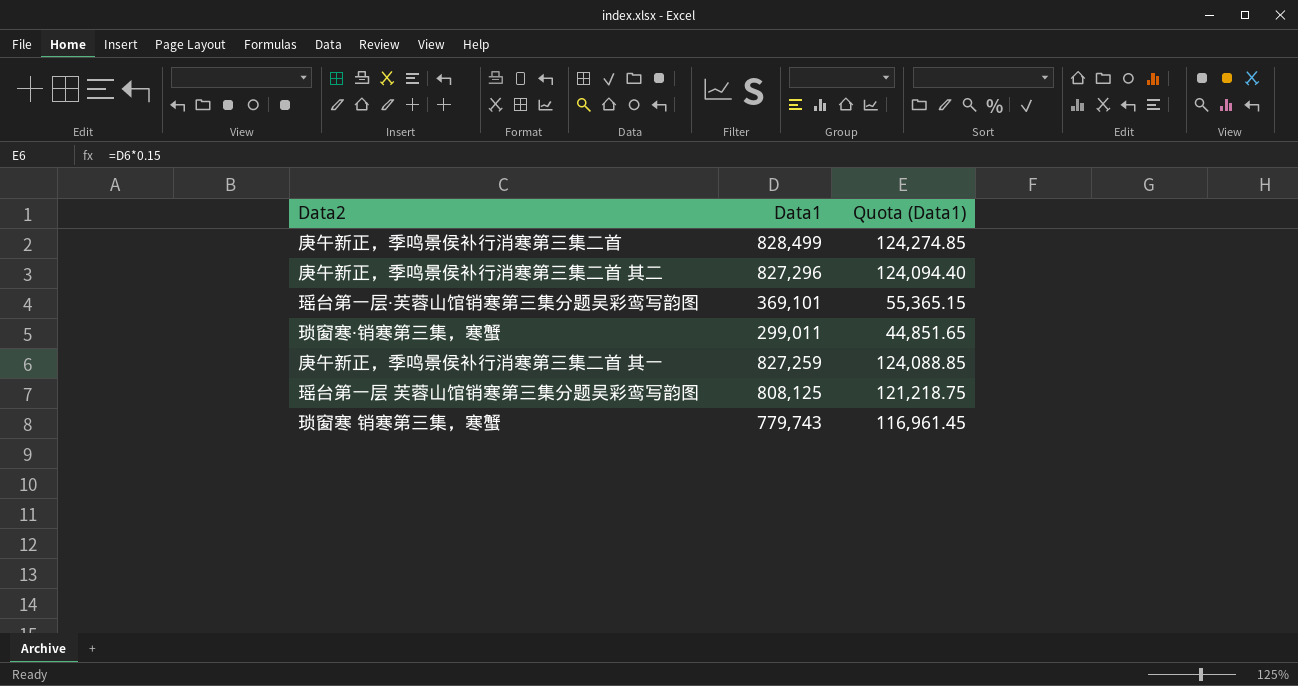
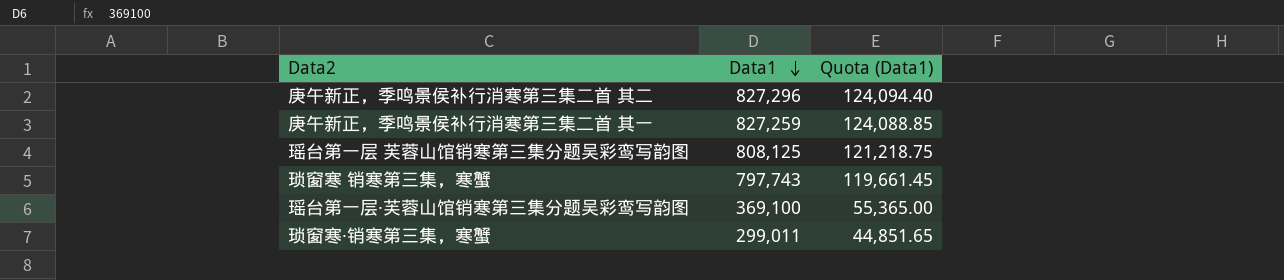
row order: none -> Data1 descending
row 庚午新正，季鸣景侯补行消寒第三集二首: 828,499 | 124,274.85 -> none
琐窗寒 销寒第三集，寒蟹 | Data1: 779,743 -> 797,743
琐窗寒 销寒第三集，寒蟹 | Quota (Data1): 116,961.45 -> 119,661.45
瑶台第一层·芙蓉山馆销寒第三集分题吴彩鸾写韵图 | Data1: 369,101 -> 369,100
瑶台第一层·芙蓉山馆销寒第三集分题吴彩鸾写韵图 | Quota (Data1): 55,365.15 -> 55,365.00

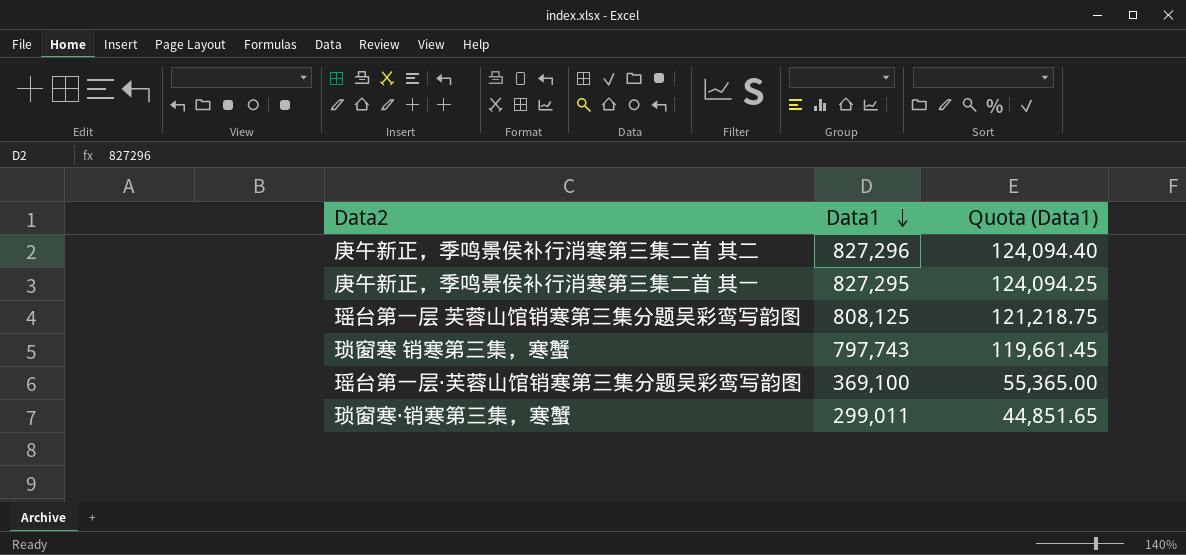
庚午新正，季鸣景侯补行消寒第三集二首 其一 | Data1: 827,259 -> 827,295
庚午新正，季鸣景侯补行消寒第三集二首 其一 | Quota (Data1): 124,088.85 -> 124,094.25

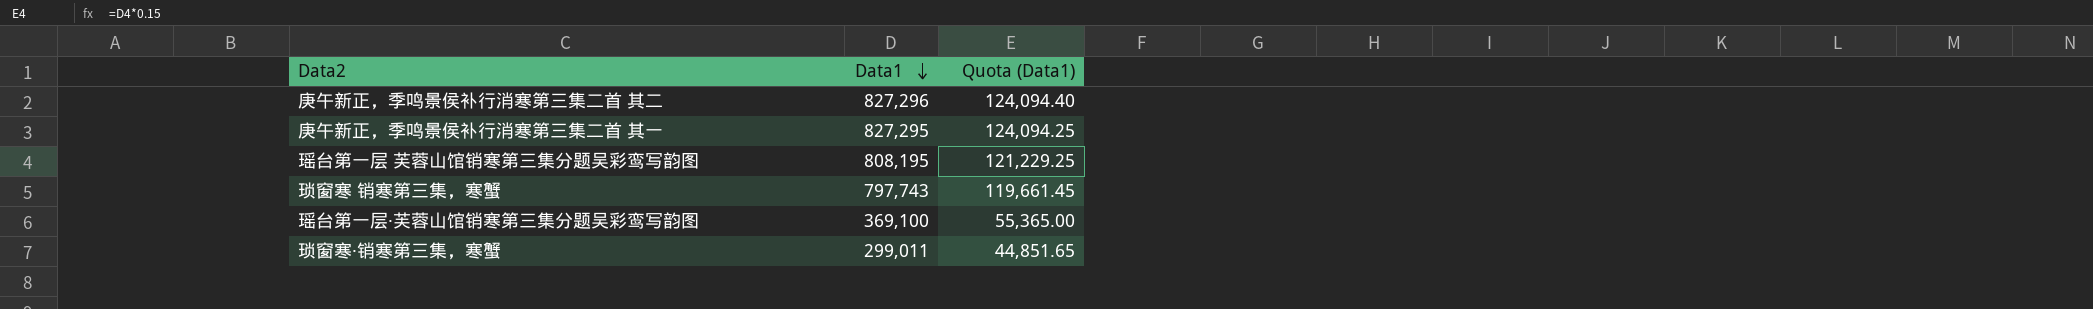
瑶台第一层 芙蓉山馆销寒第三集分题吴彩鸾写韵图 | Data1: 808,125 -> 808,195
瑶台第一层 芙蓉山馆销寒第三集分题吴彩鸾写韵图 | Quota (Data1): 121,218.75 -> 121,229.25

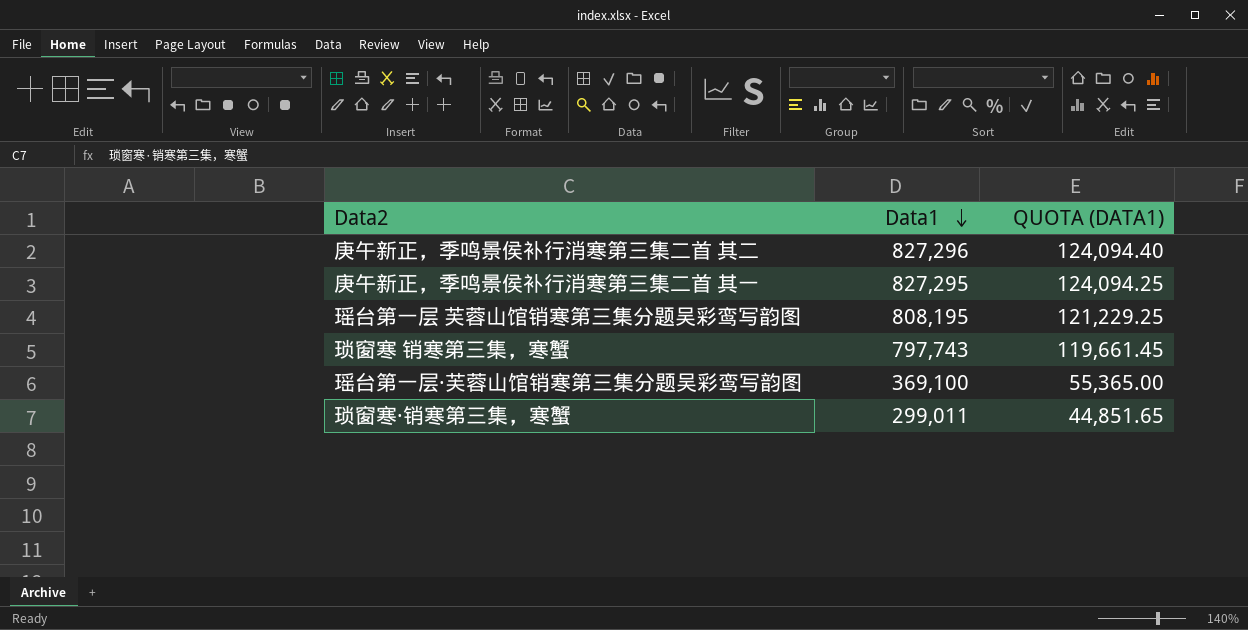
column name: Quota (Data1) -> QUOTA (DATA1)

